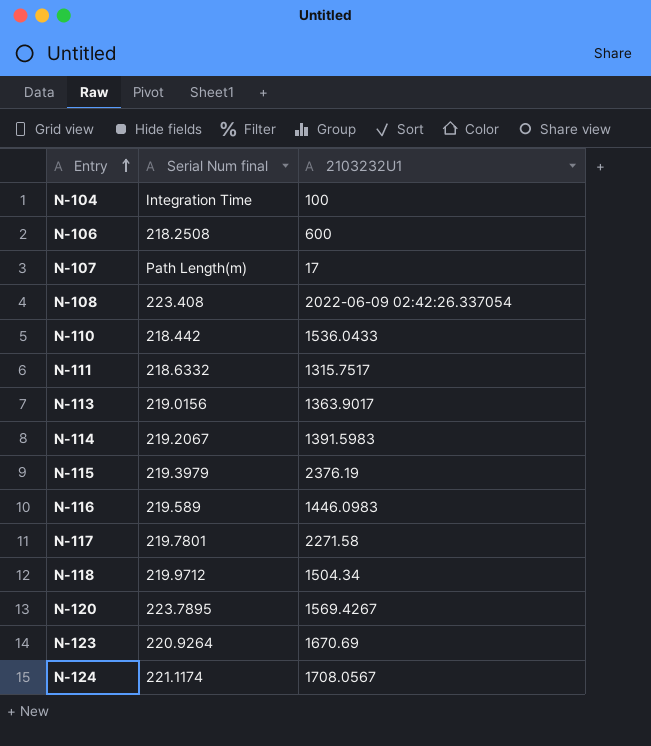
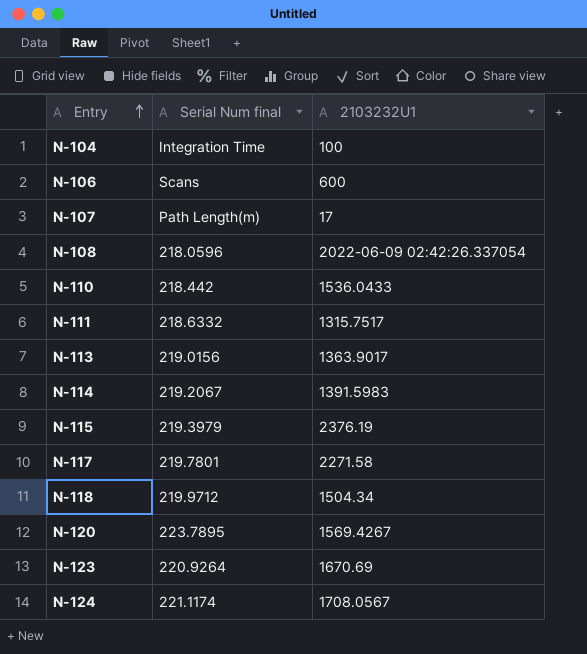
row N-116: 219.589 | 1446.0983 -> none
N-106 | Serial Num final: 218.2508 -> Scans
N-108 | Serial Num final: 223.408 -> 218.0596

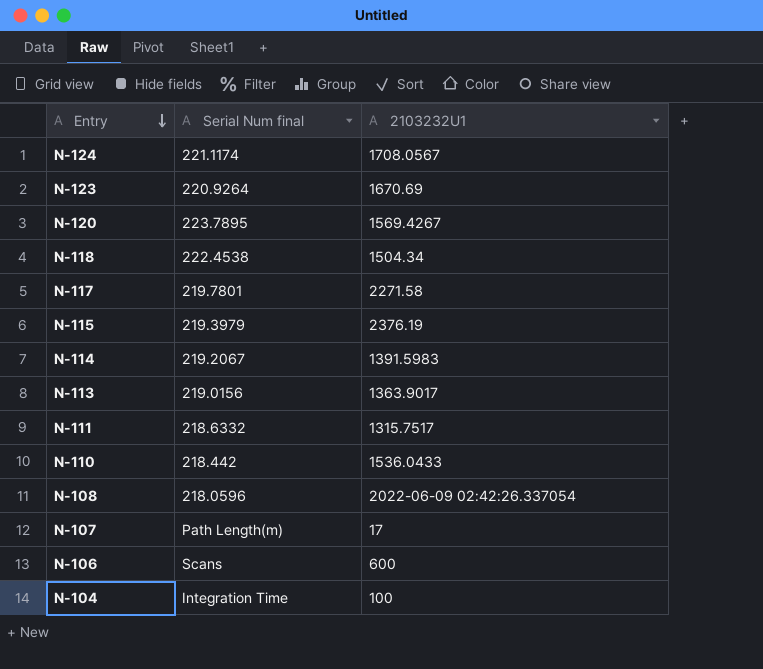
row order: Entry ascending -> Entry descending
N-118 | Serial Num final: 219.9712 -> 222.4538

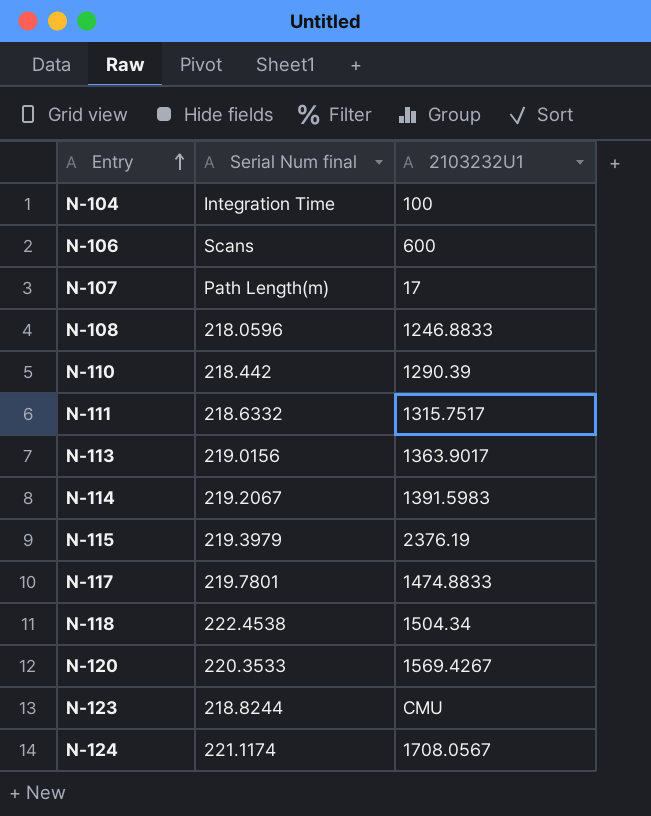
row order: Entry descending -> Entry ascending
N-108 | 2103232U1: 2022-06-09 02:42:26.337054 -> 1246.8833
N-110 | 2103232U1: 1536.0433 -> 1290.39
N-117 | 2103232U1: 2271.58 -> 1474.8833
N-120 | Serial Num final: 223.7895 -> 220.3533
N-123 | Serial Num final: 220.9264 -> 218.8244
N-123 | 2103232U1: 1670.69 -> CMU

